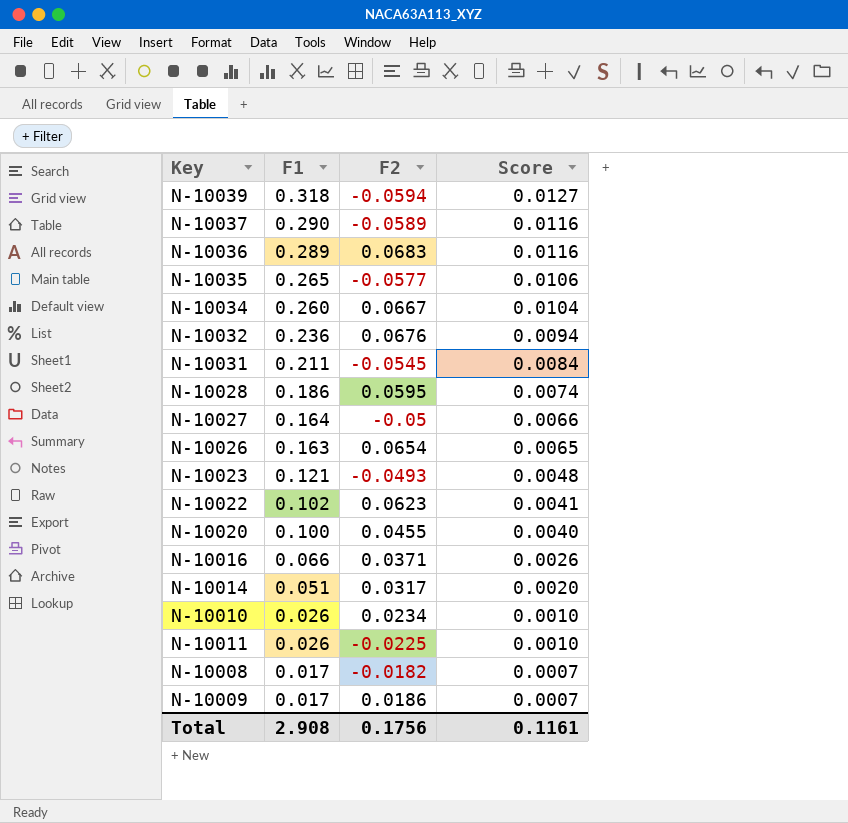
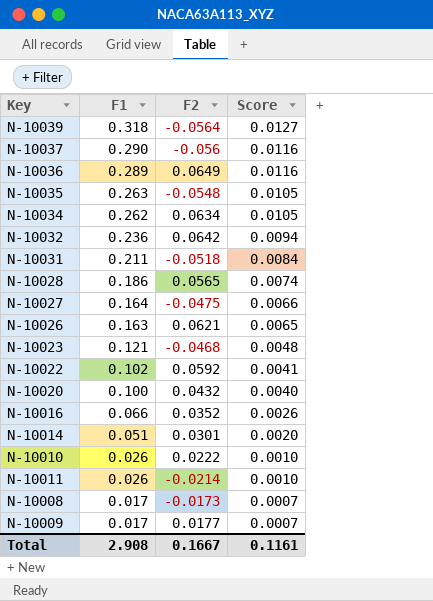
N-10039 | F2: -0.0594 -> -0.0564
N-10037 | F2: -0.0589 -> -0.056
N-10036 | F2: 0.0683 -> 0.0649
N-10035 | F1: 0.265 -> 0.263
N-10035 | F2: -0.0577 -> -0.0548
N-10035 | Score: 0.0106 -> 0.0105
N-10034 | F1: 0.260 -> 0.262
N-10034 | F2: 0.0667 -> 0.0634
N-10034 | Score: 0.0104 -> 0.0105
N-10032 | F2: 0.0676 -> 0.0642
N-10031 | F2: -0.0545 -> -0.0518
N-10028 | F2: 0.0595 -> 0.0565
N-10027 | F2: -0.05 -> -0.0475
N-10026 | F2: 0.0654 -> 0.0621
N-10023 | F2: -0.0493 -> -0.0468
N-10022 | F2: 0.0623 -> 0.0592
N-10020 | F2: 0.0455 -> 0.0432
N-10016 | F2: 0.0371 -> 0.0352
N-10014 | F2: 0.0317 -> 0.0301
N-10010 | F2: 0.0234 -> 0.0222
N-10011 | F2: -0.0225 -> -0.0214
N-10008 | F2: -0.0182 -> -0.0173
N-10009 | F2: 0.0186 -> 0.0177
Total | F2: 0.1756 -> 0.1667

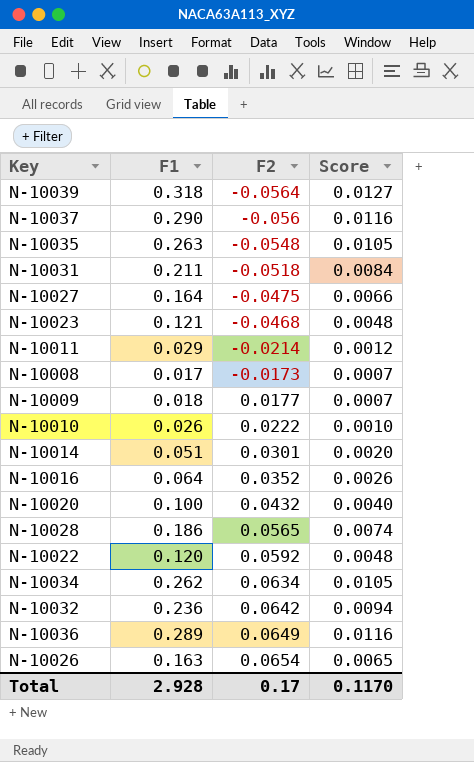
row order: F1 descending -> F2 ascending
N-10011 | F1: 0.026 -> 0.029
N-10011 | Score: 0.0010 -> 0.0012
N-10009 | F1: 0.017 -> 0.018
N-10016 | F1: 0.066 -> 0.064
N-10022 | F1: 0.102 -> 0.120
N-10022 | Score: 0.0041 -> 0.0048
N-10026 | F2: 0.0621 -> 0.0654
Total | F1: 2.908 -> 2.928
Total | F2: 0.1667 -> 0.17
Total | Score: 0.1161 -> 0.1170

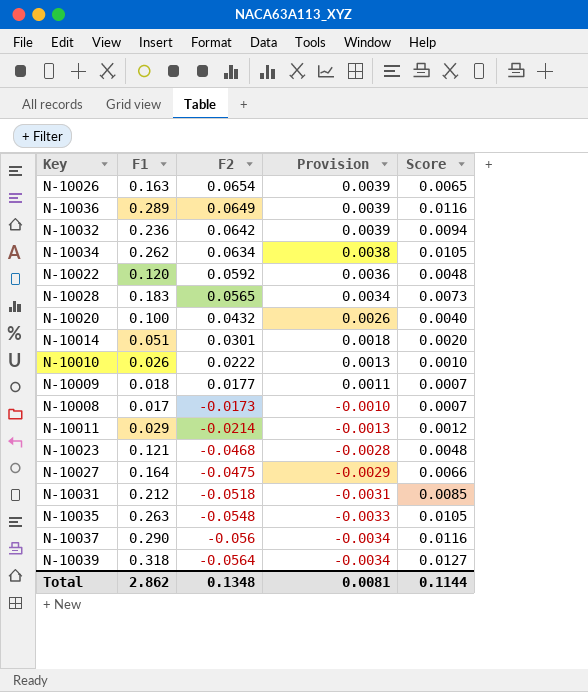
row order: F2 ascending -> F2 descending
column Provision | formula: none -> [F2] * 0.06
row N-10016: 0.064 | 0.0352 | 0.0026 -> none
N-10028 | F1: 0.186 -> 0.183
N-10028 | Score: 0.0074 -> 0.0073
N-10031 | F1: 0.211 -> 0.212
N-10031 | Score: 0.0084 -> 0.0085
Total | F1: 2.928 -> 2.862
Total | F2: 0.17 -> 0.1348
Total | Score: 0.1170 -> 0.1144

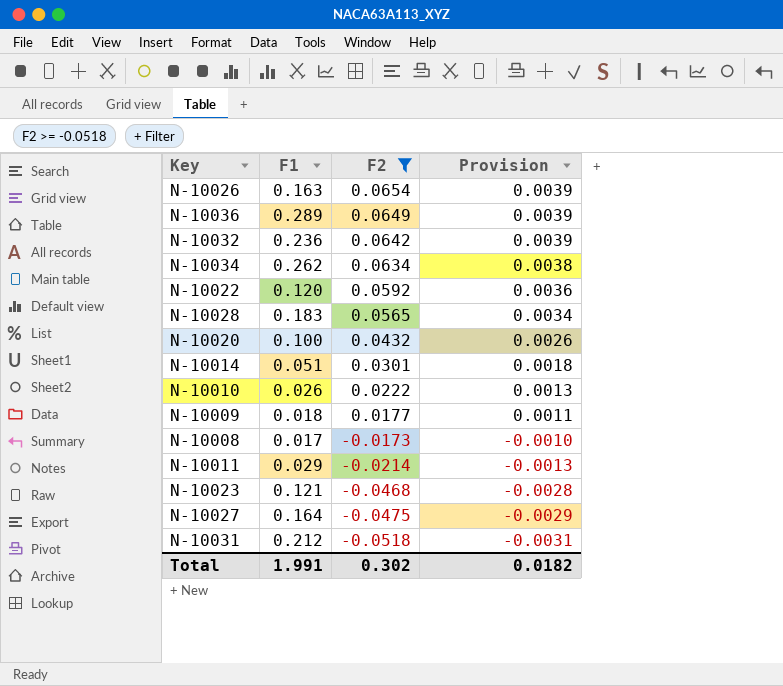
filter: none -> F2 >= -0.0518
column Score | formula: [F1] * 0.04 -> none
Total | F1: 2.862 -> 1.991
Total | F2: 0.1348 -> 0.302
Total | Provision: 0.0081 -> 0.0182

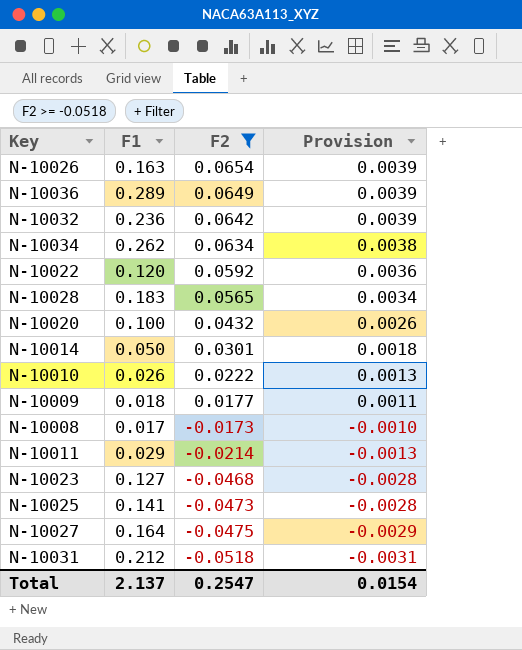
N-10014 | F1: 0.051 -> 0.050
N-10023 | F1: 0.121 -> 0.127
row N-10025: none -> 0.141 | -0.0473 | -0.0028
Total | F1: 1.991 -> 2.137
Total | F2: 0.302 -> 0.2547
Total | Provision: 0.0182 -> 0.0154

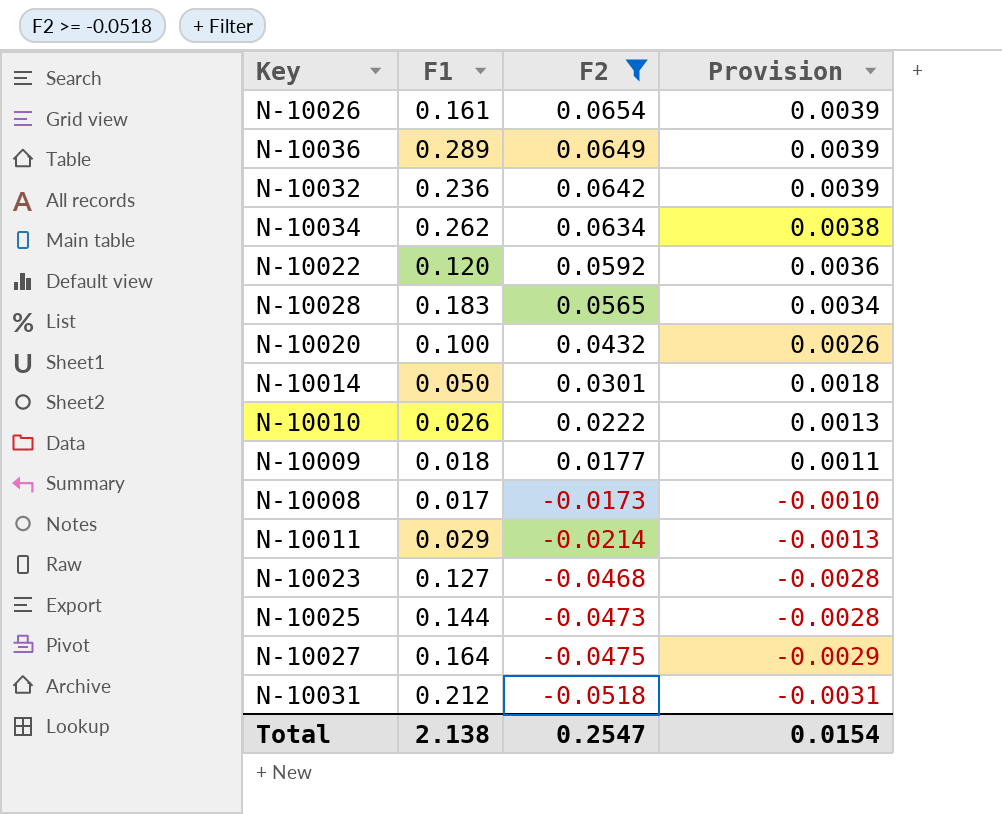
N-10026 | F1: 0.163 -> 0.161
N-10025 | F1: 0.141 -> 0.144
Total | F1: 2.137 -> 2.138

